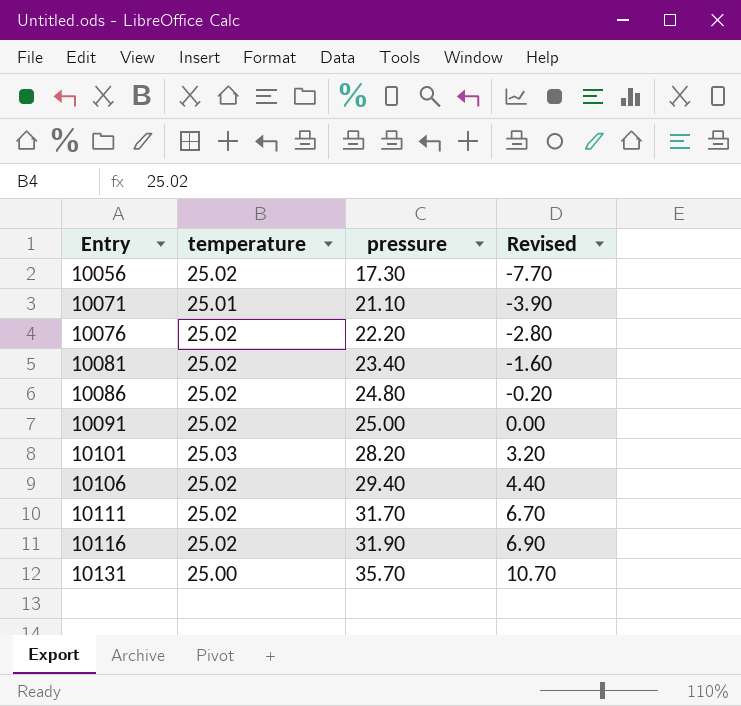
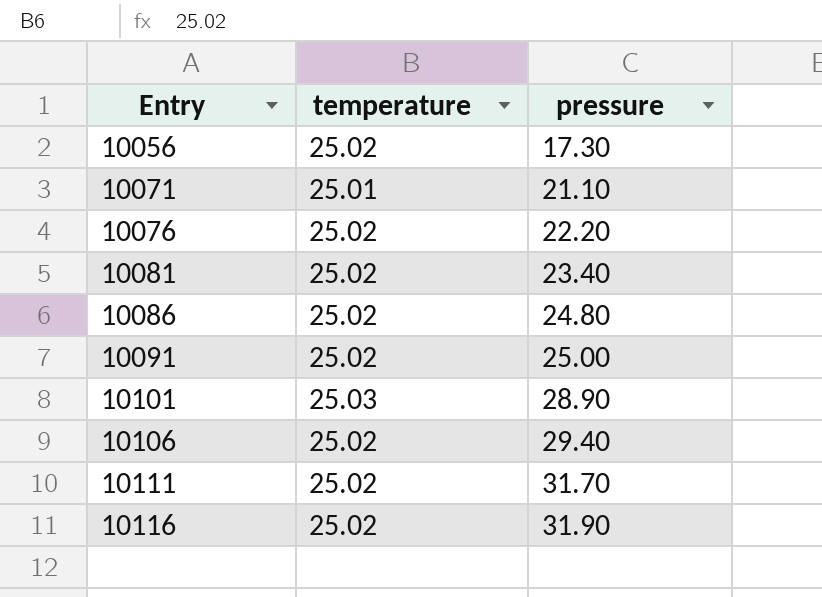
column Revised | formula: [pressure] - 25 -> none
row 10131: 25.00 | 35.70 | 10.70 -> none
10101 | pressure: 28.20 -> 28.90

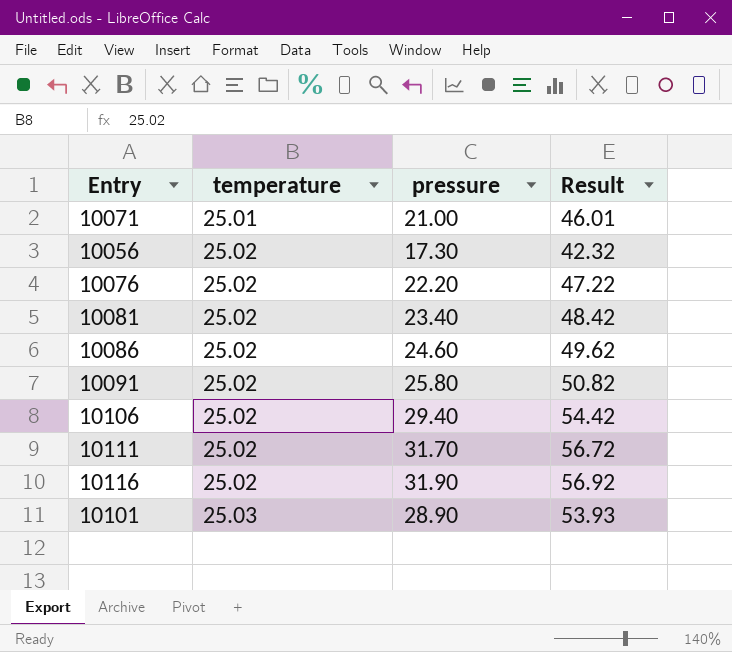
row order: Entry ascending -> temperature ascending
column Result | formula: none -> [temperature] + [pressure]
10071 | pressure: 21.10 -> 21.00
10086 | pressure: 24.80 -> 24.60
10091 | pressure: 25.00 -> 25.80

